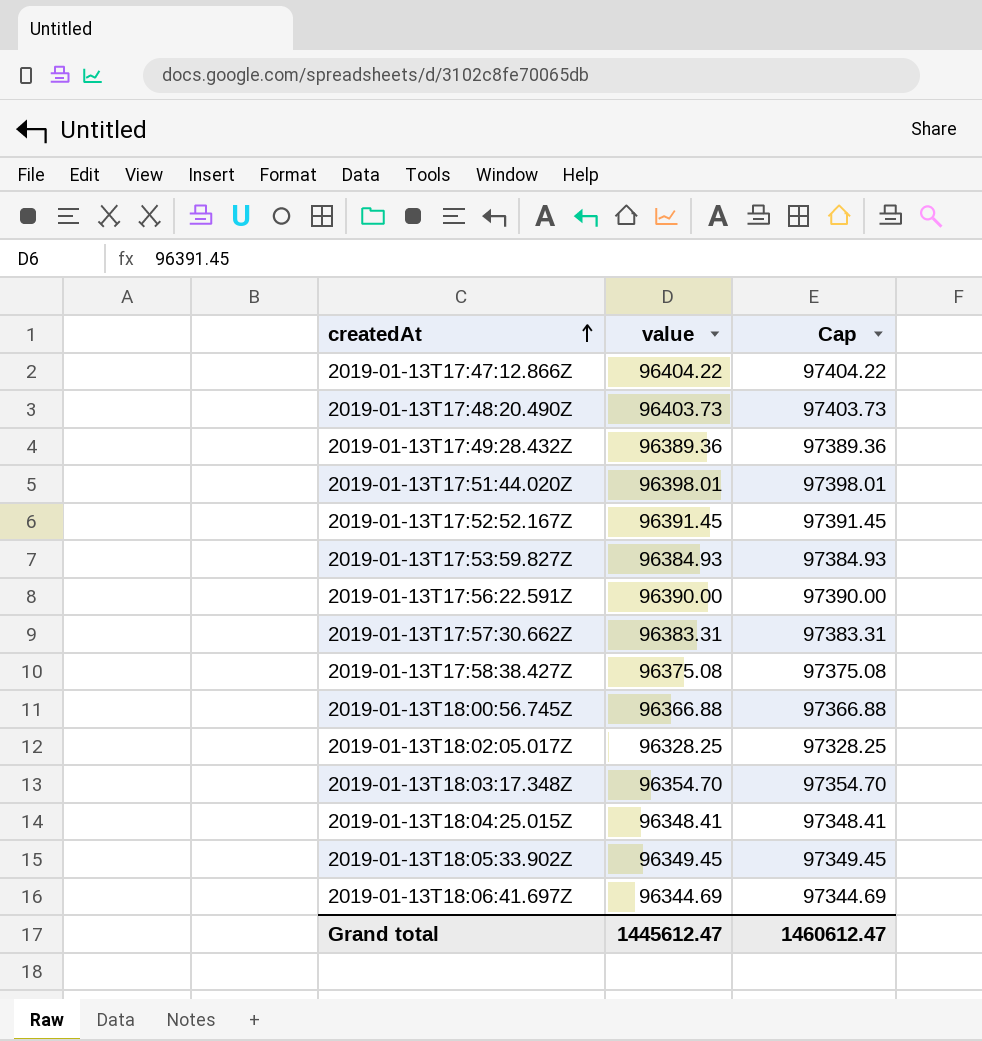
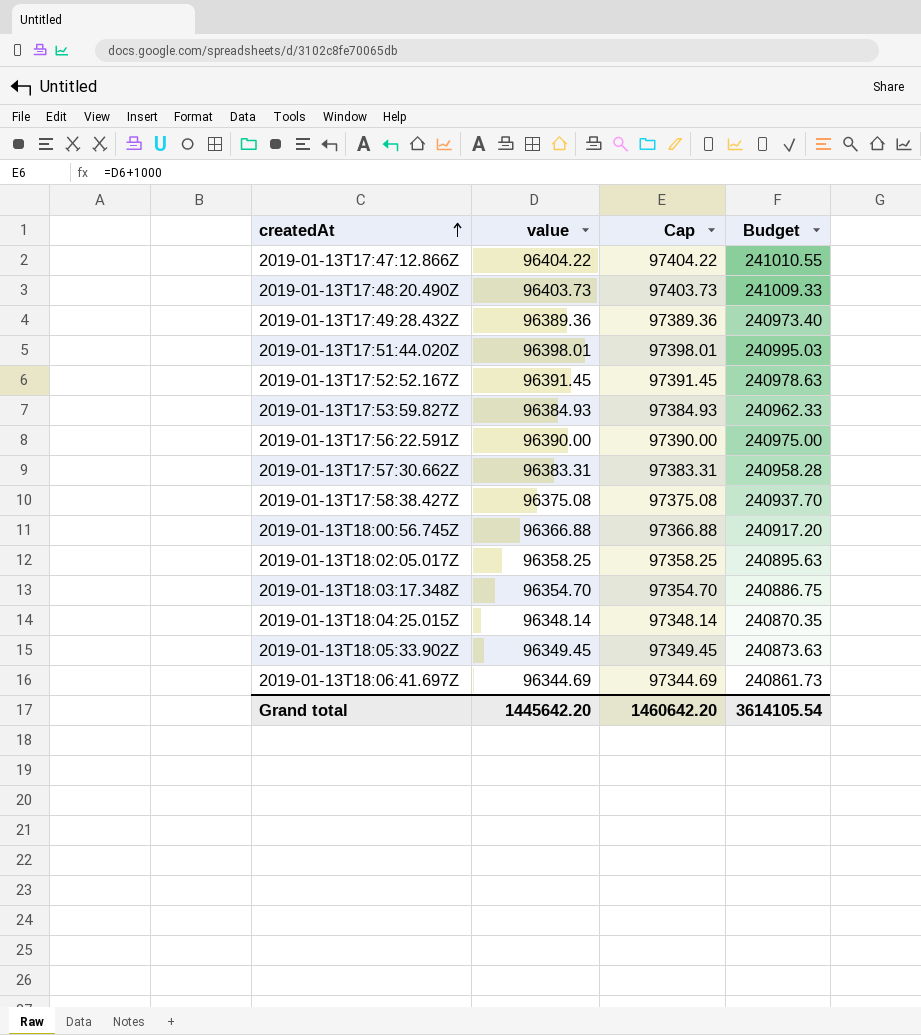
column Budget | formula: none -> [value] * 2.5
2019-01-13T18:02:05.017Z | value: 96328.25 -> 96358.25
2019-01-13T18:02:05.017Z | Cap: 97328.25 -> 97358.25
2019-01-13T18:04:25.015Z | value: 96348.41 -> 96348.14
2019-01-13T18:04:25.015Z | Cap: 97348.41 -> 97348.14
Grand total | value: 1445612.47 -> 1445642.20
Grand total | Cap: 1460612.47 -> 1460642.20

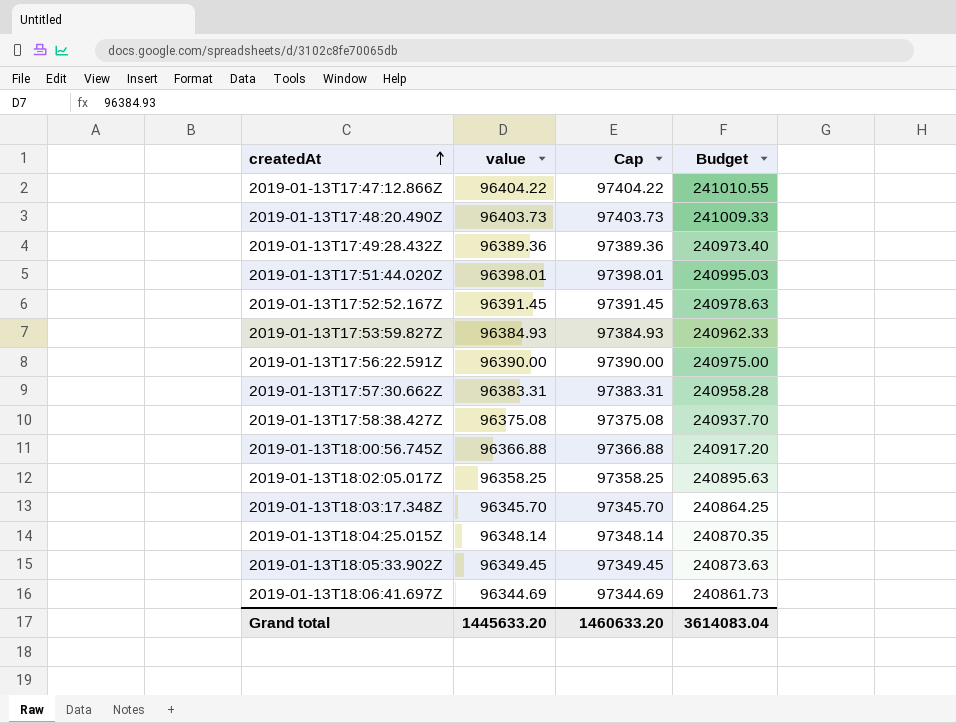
2019-01-13T18:03:17.348Z | value: 96354.70 -> 96345.70
2019-01-13T18:03:17.348Z | Cap: 97354.70 -> 97345.70
2019-01-13T18:03:17.348Z | Budget: 240886.75 -> 240864.25
Grand total | value: 1445642.20 -> 1445633.20
Grand total | Cap: 1460642.20 -> 1460633.20
Grand total | Budget: 3614105.54 -> 3614083.04

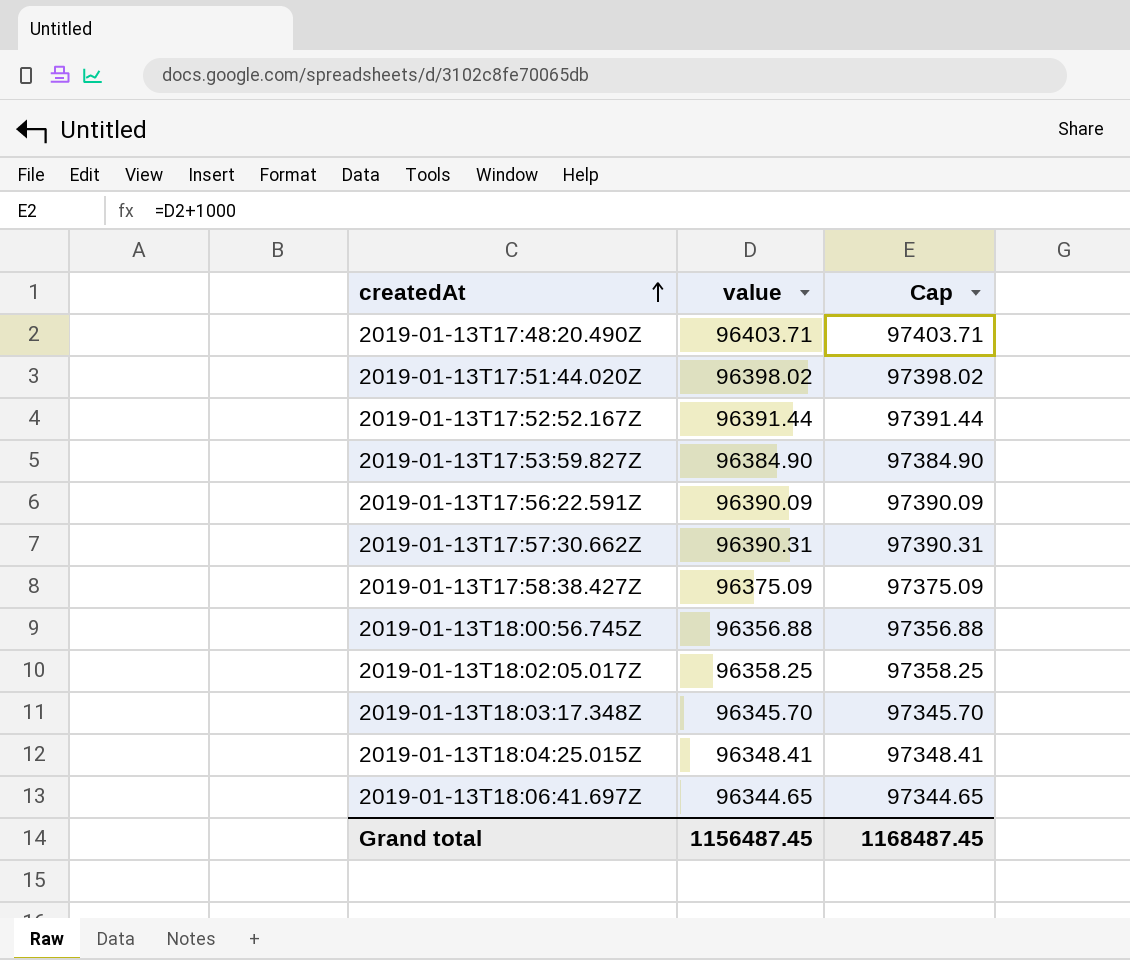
column Budget | formula: [value] * 2.5 -> none
row 2019-01-13T17:47:12.866Z: 96404.22 | 97404.22 | 241010.55 -> none
row 2019-01-13T17:49:28.432Z: 96389.36 | 97389.36 | 240973.40 -> none
row 2019-01-13T18:05:33.902Z: 96349.45 | 97349.45 | 240873.63 -> none
2019-01-13T17:48:20.490Z | value: 96403.73 -> 96403.71
2019-01-13T17:48:20.490Z | Cap: 97403.73 -> 97403.71
2019-01-13T17:51:44.020Z | value: 96398.01 -> 96398.02
2019-01-13T17:51:44.020Z | Cap: 97398.01 -> 97398.02
2019-01-13T17:52:52.167Z | value: 96391.45 -> 96391.44
2019-01-13T17:52:52.167Z | Cap: 97391.45 -> 97391.44
2019-01-13T17:53:59.827Z | value: 96384.93 -> 96384.90
2019-01-13T17:53:59.827Z | Cap: 97384.93 -> 97384.90
2019-01-13T17:56:22.591Z | value: 96390.00 -> 96390.09
2019-01-13T17:56:22.591Z | Cap: 97390.00 -> 97390.09
2019-01-13T17:57:30.662Z | value: 96383.31 -> 96390.31
2019-01-13T17:57:30.662Z | Cap: 97383.31 -> 97390.31
2019-01-13T17:58:38.427Z | value: 96375.08 -> 96375.09
2019-01-13T17:58:38.427Z | Cap: 97375.08 -> 97375.09
2019-01-13T18:00:56.745Z | value: 96366.88 -> 96356.88
2019-01-13T18:00:56.745Z | Cap: 97366.88 -> 97356.88
2019-01-13T18:04:25.015Z | value: 96348.14 -> 96348.41
2019-01-13T18:04:25.015Z | Cap: 97348.14 -> 97348.41
2019-01-13T18:06:41.697Z | value: 96344.69 -> 96344.65
2019-01-13T18:06:41.697Z | Cap: 97344.69 -> 97344.65
Grand total | value: 1445633.20 -> 1156487.45
Grand total | Cap: 1460633.20 -> 1168487.45

